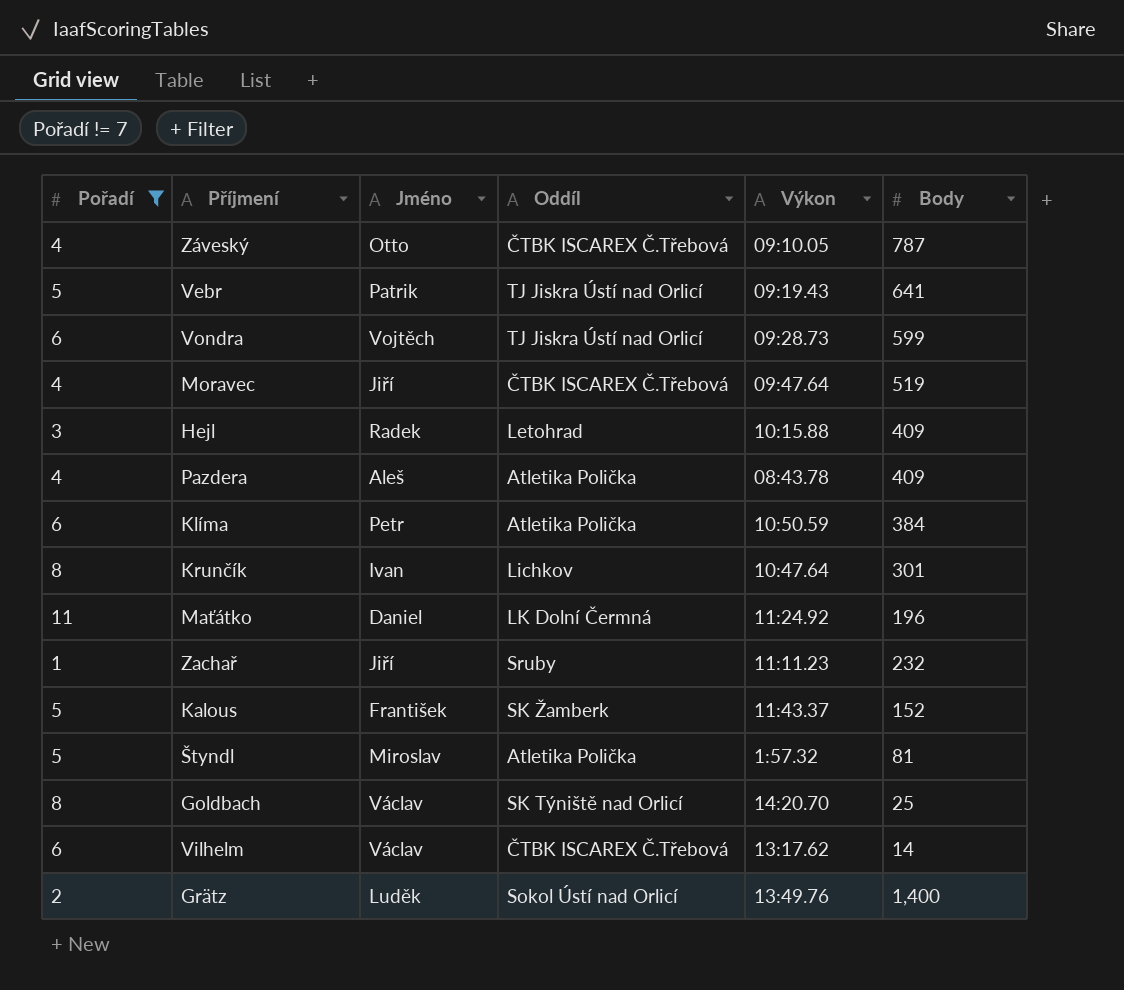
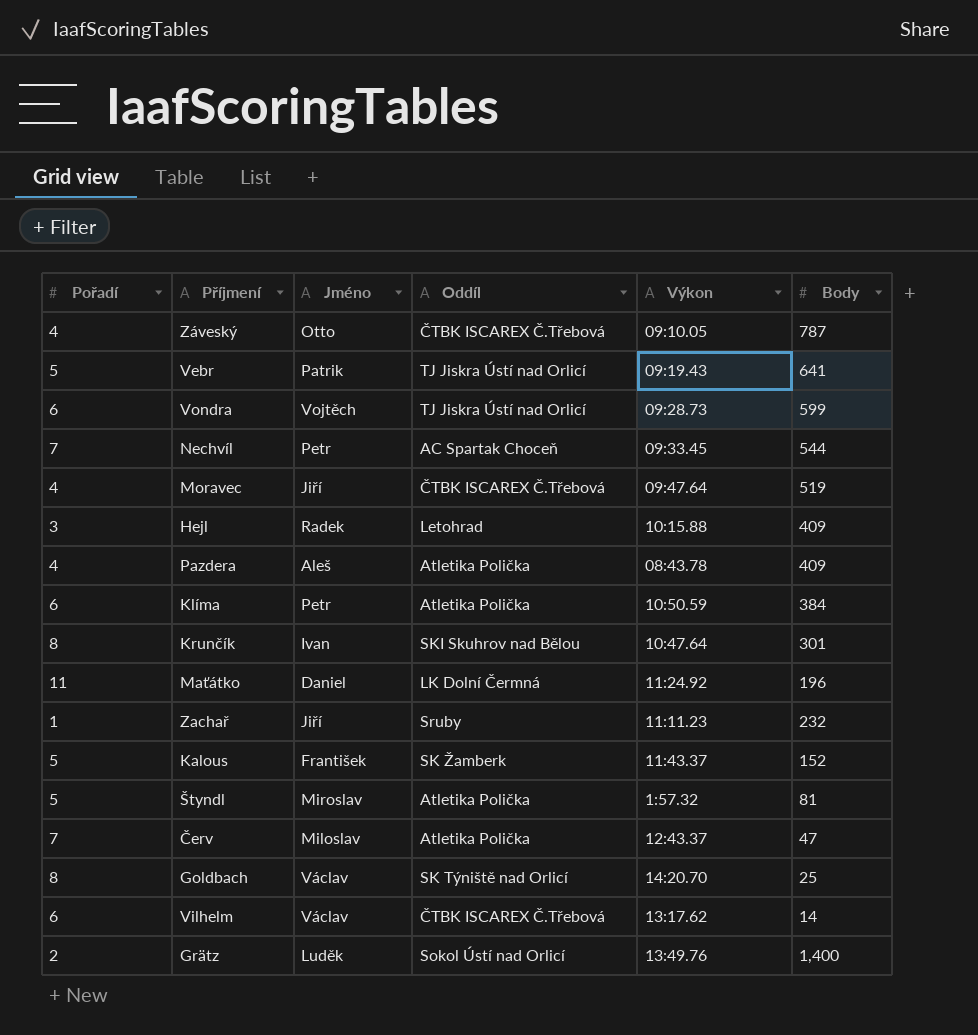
filter: Pořadí != 7 -> none
Krunčík | Oddíl: Lichkov -> SKI Skuhrov nad Bělou

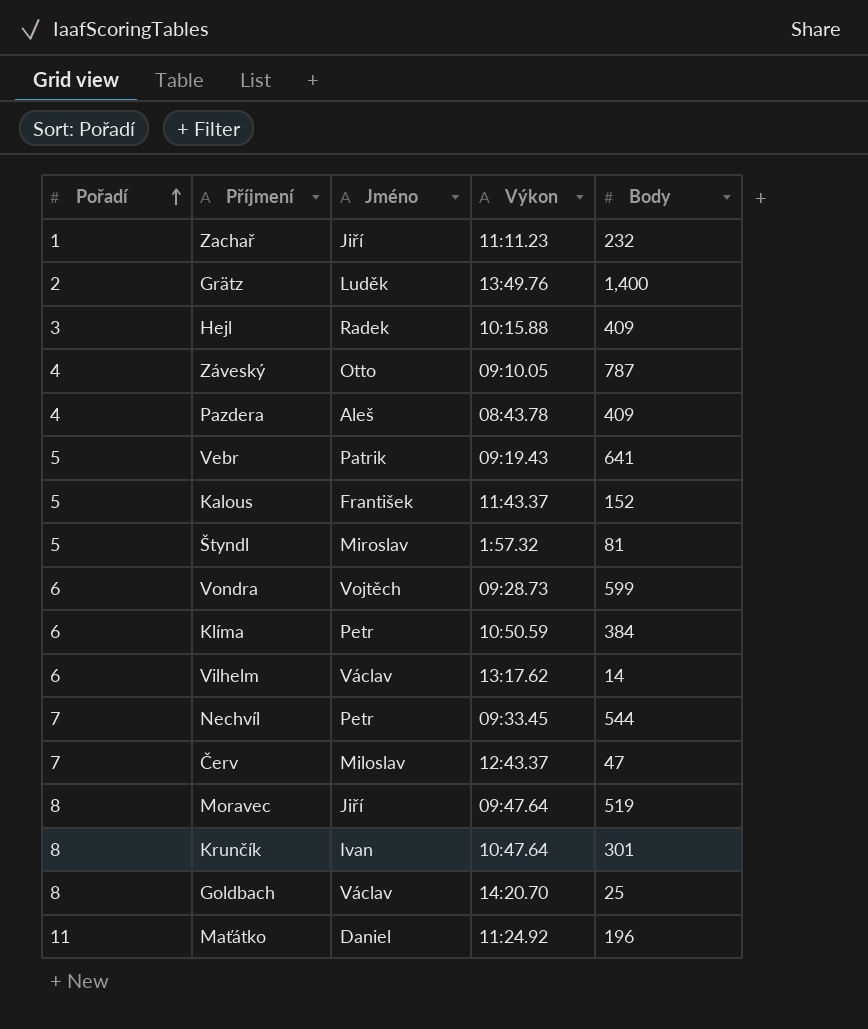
row order: none -> Pořadí ascending
column Oddíl | position: 4 -> none
Moravec | Pořadí: 4 -> 8

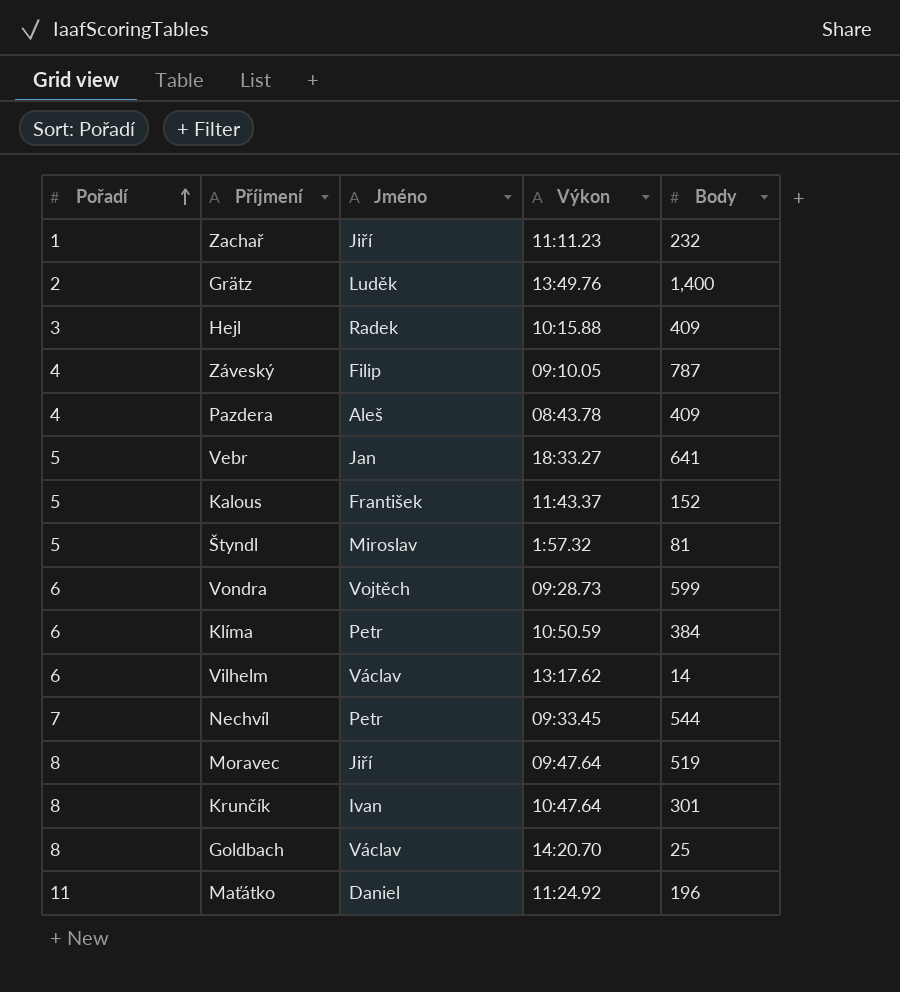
row Červ: 7 | Miloslav | 12:43.37 | 47 -> none
Záveský | Jméno: Otto -> Filip
Vebr | Jméno: Patrik -> Jan
Vebr | Výkon: 09:19.43 -> 18:33.27

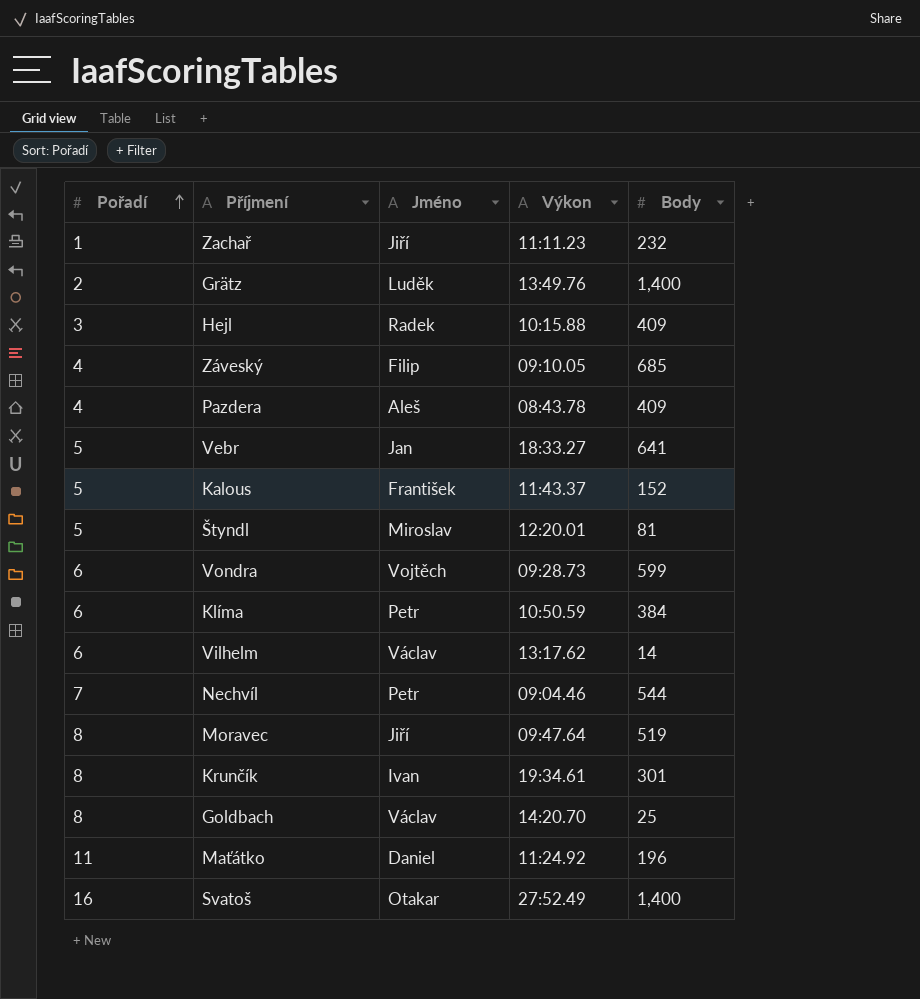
Záveský | Body: 787 -> 685
Štyndl | Výkon: 1:57.32 -> 12:20.01
Nechvíl | Výkon: 09:33.45 -> 09:04.46
Krunčík | Výkon: 10:47.64 -> 19:34.61
row Svatoš: none -> 16 | Otakar | 27:52.49 | 1,400

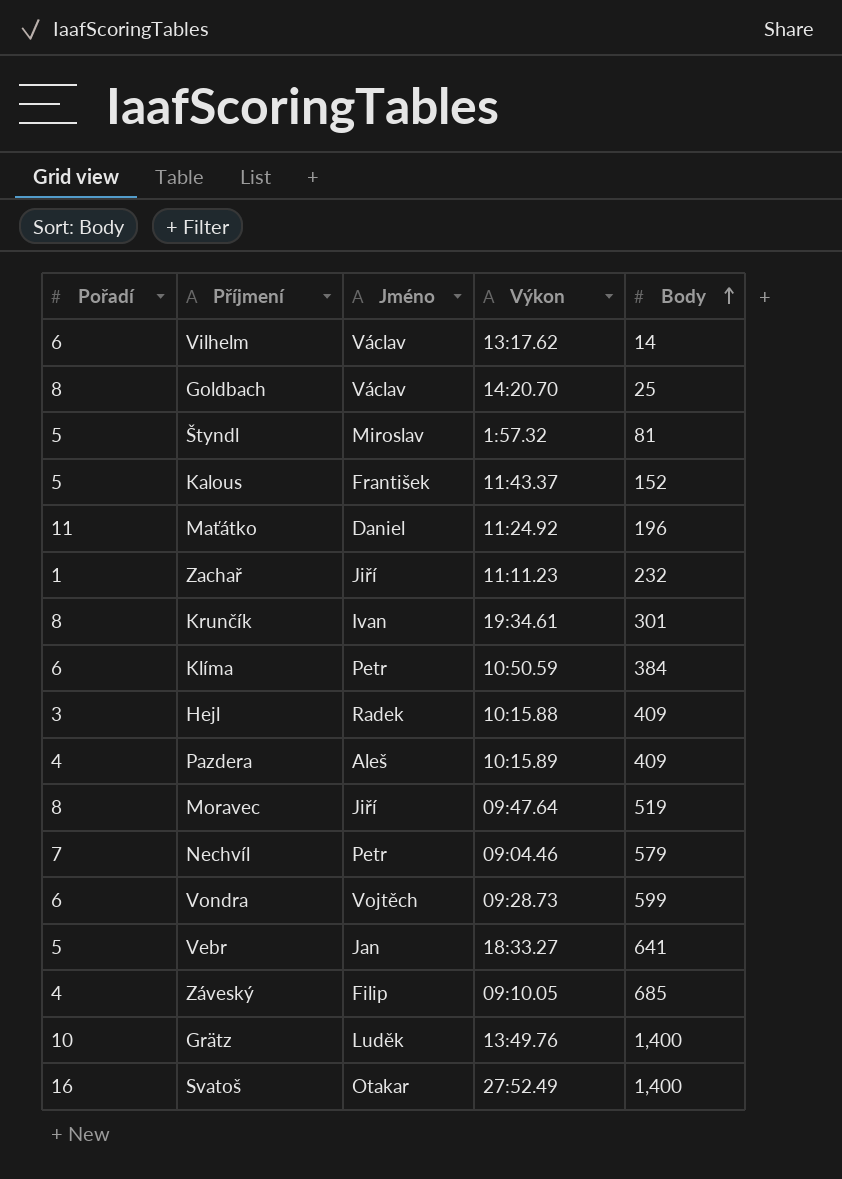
row order: Pořadí ascending -> Body ascending
Štyndl | Výkon: 12:20.01 -> 1:57.32
Pazdera | Výkon: 08:43.78 -> 10:15.89
Nechvíl | Body: 544 -> 579
Grätz | Pořadí: 2 -> 10

